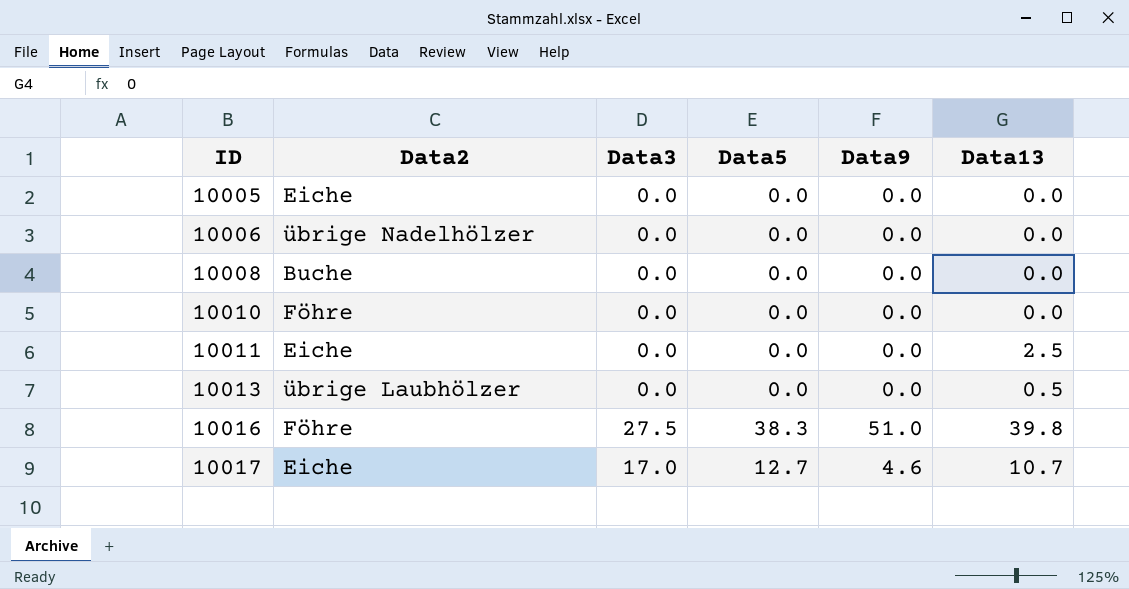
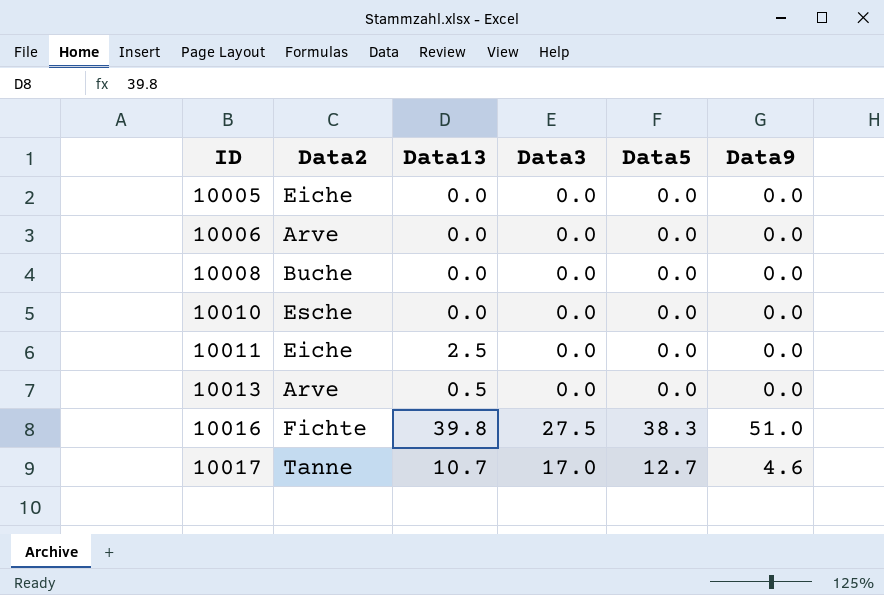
column Data13 | position: 6 -> 3
10006 | Data2: übrige Nadelhölzer -> Arve
10010 | Data2: Föhre -> Esche
10013 | Data2: übrige Laubhölzer -> Arve
10016 | Data2: Föhre -> Fichte
10017 | Data2: Eiche -> Tanne

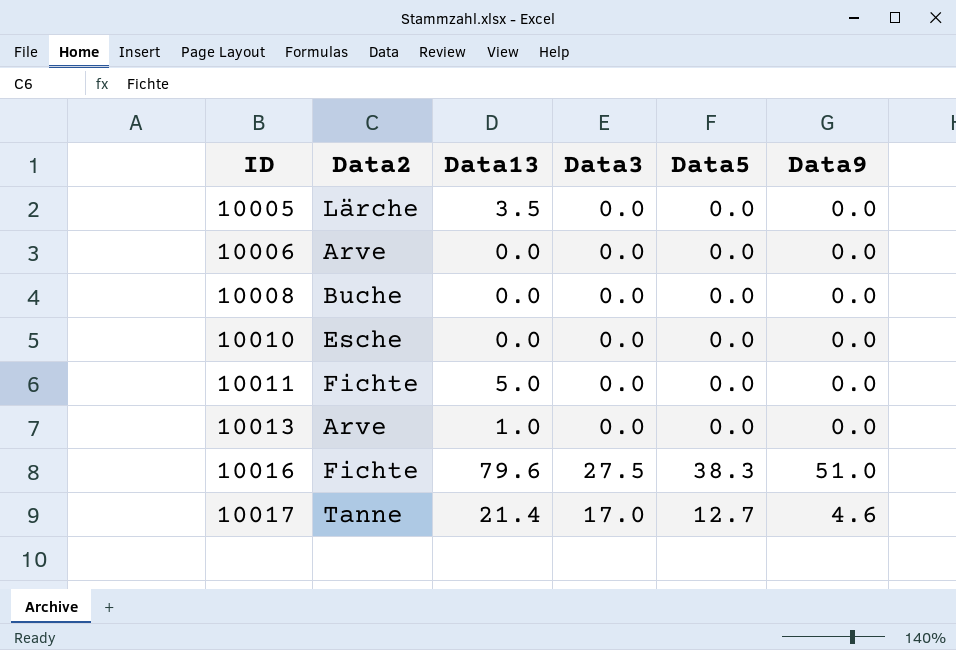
10005 | Data2: Eiche -> Lärche
10005 | Data13: 0.0 -> 3.5
10011 | Data2: Eiche -> Fichte
10011 | Data13: 2.5 -> 5.0
10013 | Data13: 0.5 -> 1.0
10016 | Data13: 39.8 -> 79.6
10017 | Data13: 10.7 -> 21.4

